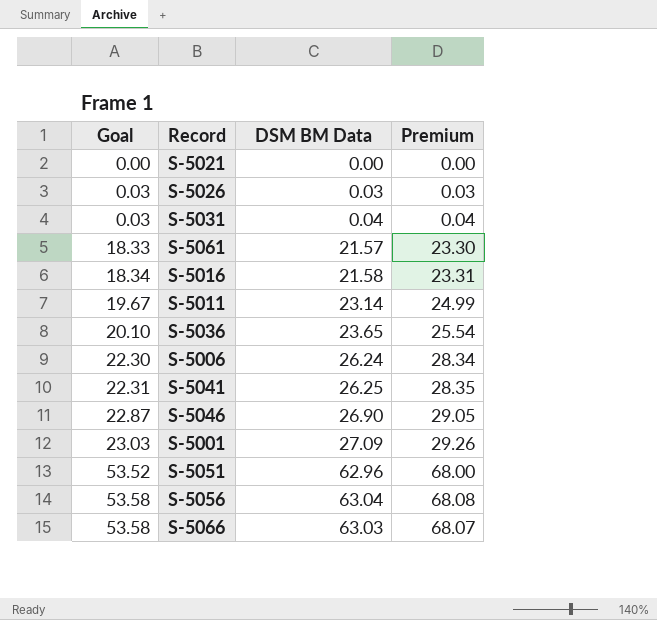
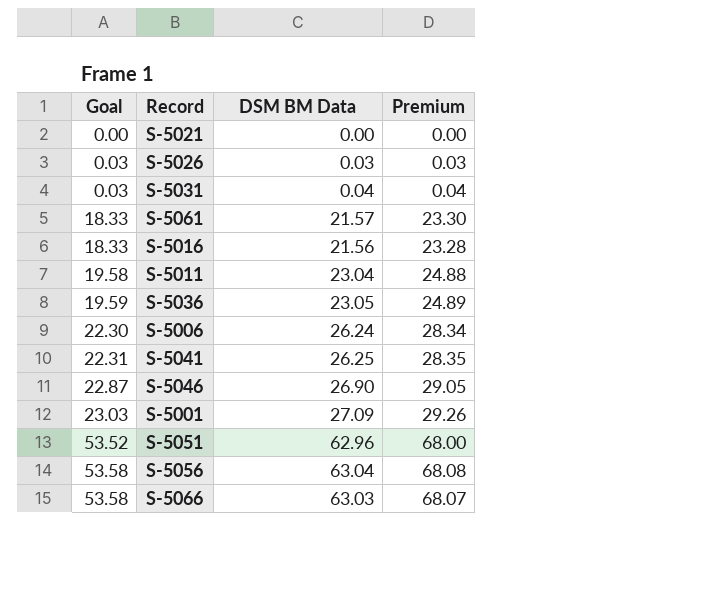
S-5016 | Goal: 18.34 -> 18.33
S-5016 | DSM BM Data: 21.58 -> 21.56
S-5016 | Premium: 23.31 -> 23.28
S-5011 | Goal: 19.67 -> 19.58
S-5011 | DSM BM Data: 23.14 -> 23.04
S-5011 | Premium: 24.99 -> 24.88
S-5036 | Goal: 20.10 -> 19.59
S-5036 | DSM BM Data: 23.65 -> 23.05
S-5036 | Premium: 25.54 -> 24.89

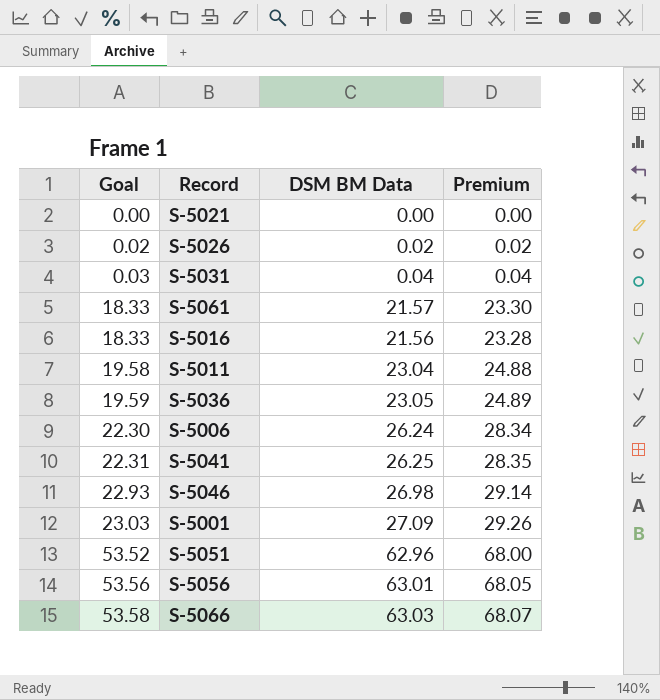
S-5026 | Goal: 0.03 -> 0.02
S-5026 | DSM BM Data: 0.03 -> 0.02
S-5026 | Premium: 0.03 -> 0.02
S-5046 | Goal: 22.87 -> 22.93
S-5046 | DSM BM Data: 26.90 -> 26.98
S-5046 | Premium: 29.05 -> 29.14
S-5056 | Goal: 53.58 -> 53.56
S-5056 | DSM BM Data: 63.04 -> 63.01
S-5056 | Premium: 68.08 -> 68.05

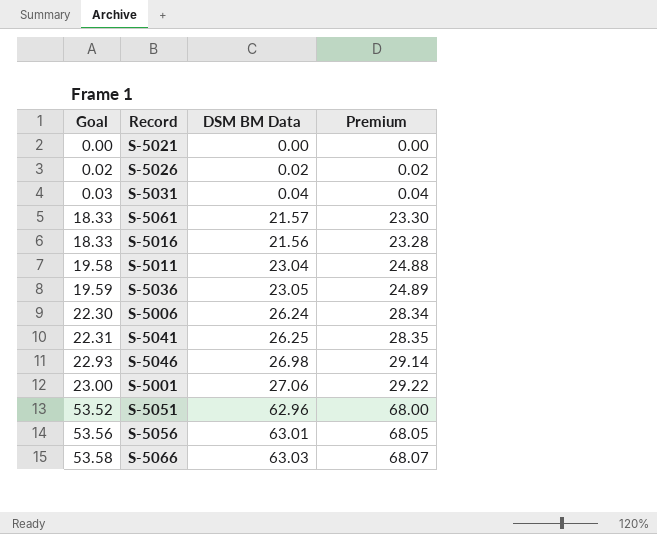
S-5001 | Goal: 23.03 -> 23.00
S-5001 | DSM BM Data: 27.09 -> 27.06
S-5001 | Premium: 29.26 -> 29.22

